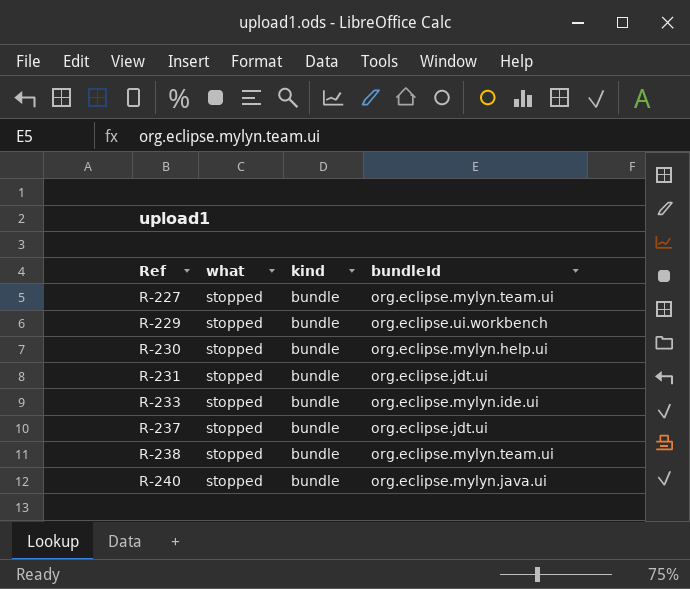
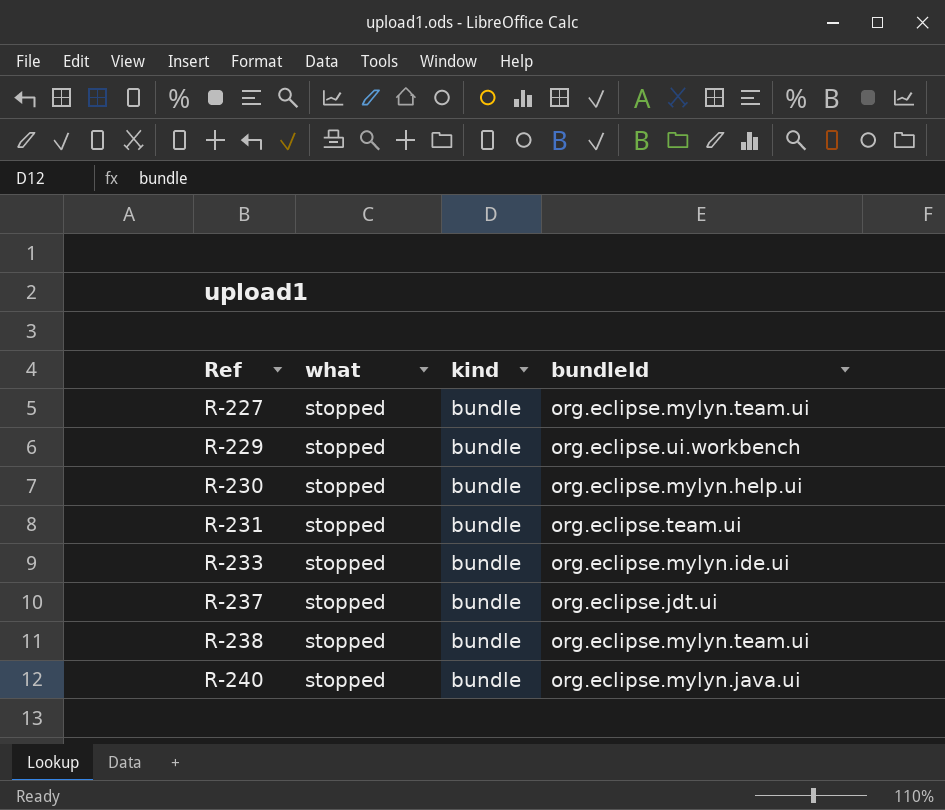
R-231 | bundleId: org.eclipse.jdt.ui -> org.eclipse.team.ui

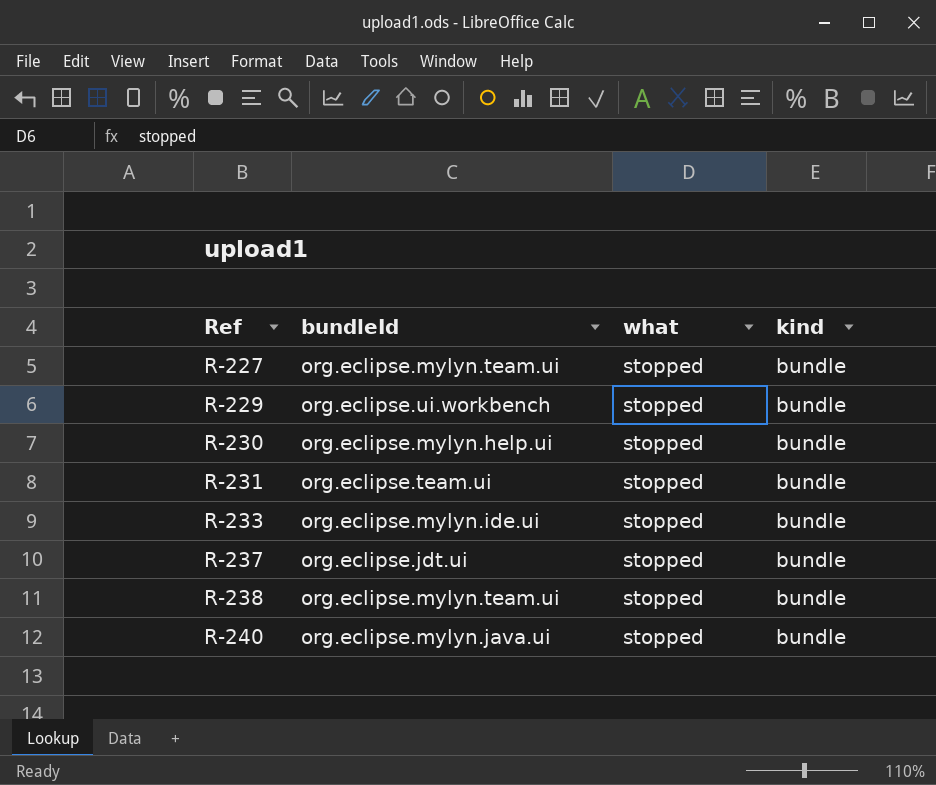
column bundleId | position: 4 -> 2

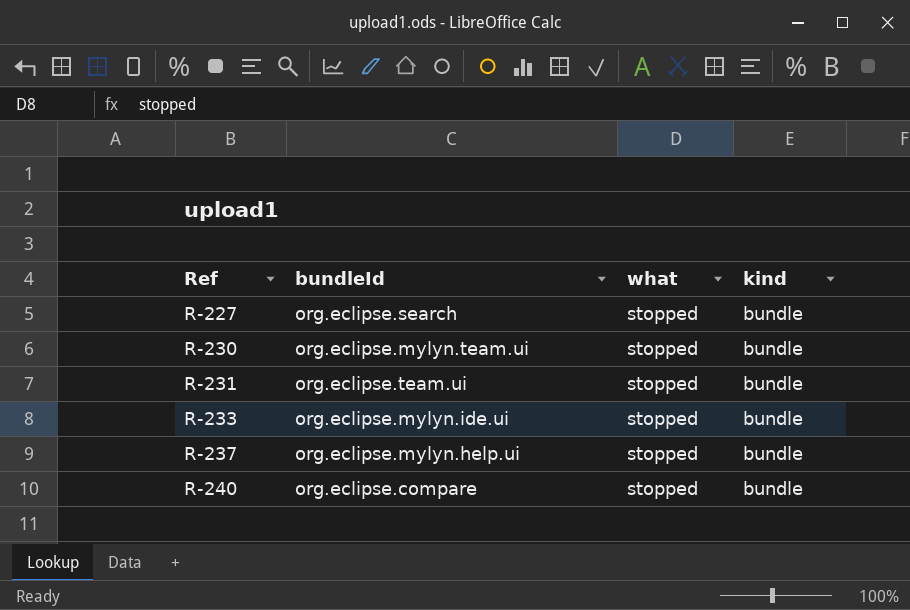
row R-229: org.eclipse.ui.workbench | stopped | bundle -> none
row R-238: org.eclipse.mylyn.team.ui | stopped | bundle -> none
R-227 | bundleId: org.eclipse.mylyn.team.ui -> org.eclipse.search
R-230 | bundleId: org.eclipse.mylyn.help.ui -> org.eclipse.mylyn.team.ui
R-237 | bundleId: org.eclipse.jdt.ui -> org.eclipse.mylyn.help.ui
R-240 | bundleId: org.eclipse.mylyn.java.ui -> org.eclipse.compare

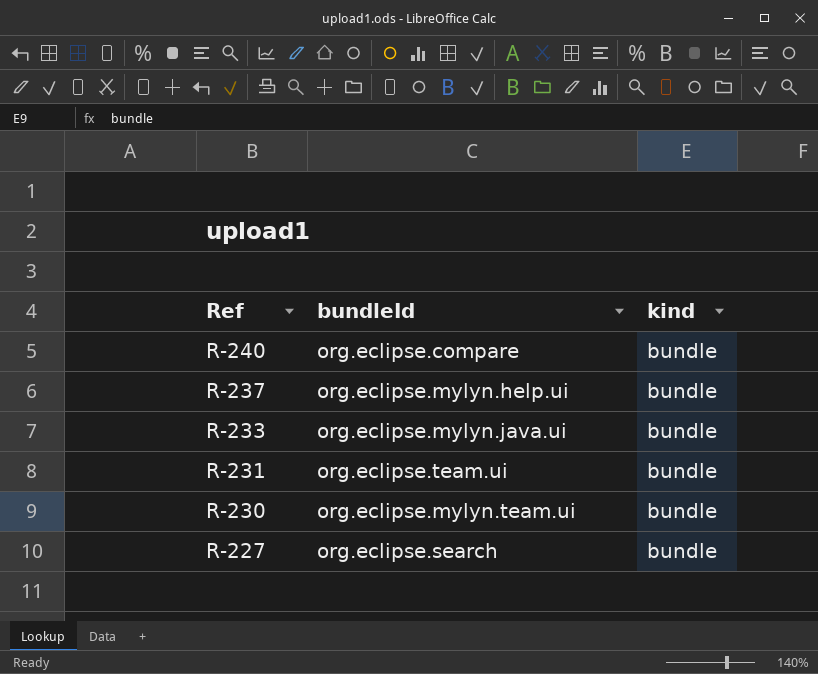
row order: Ref ascending -> Ref descending
column what | position: 3 -> none
R-233 | bundleId: org.eclipse.mylyn.ide.ui -> org.eclipse.mylyn.java.ui

